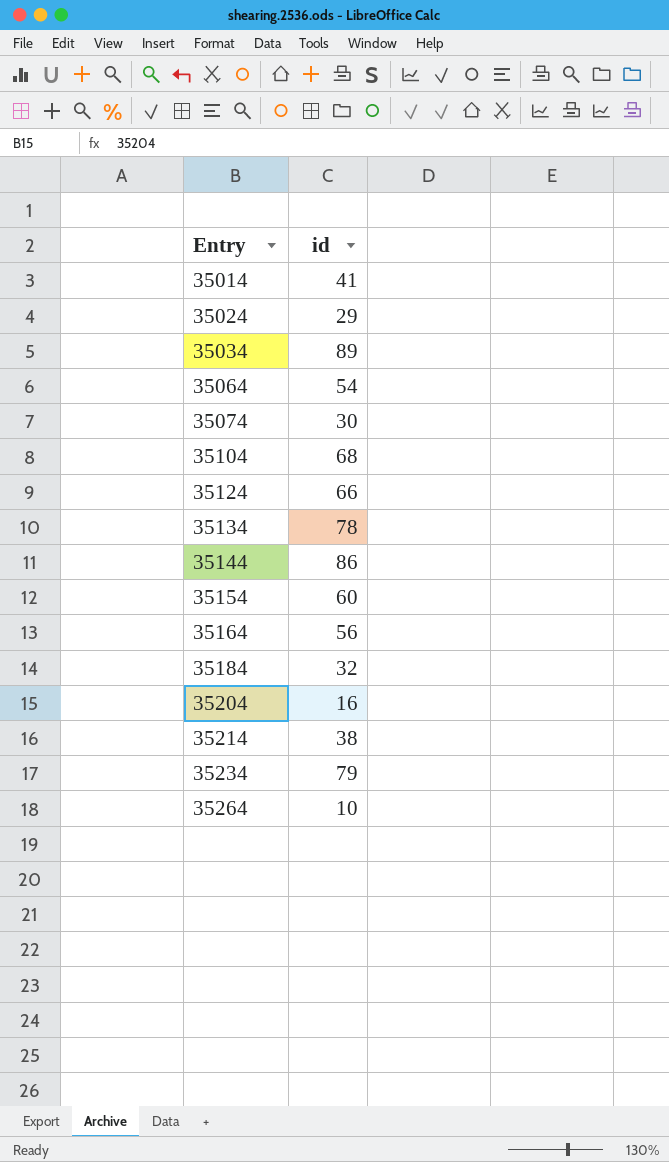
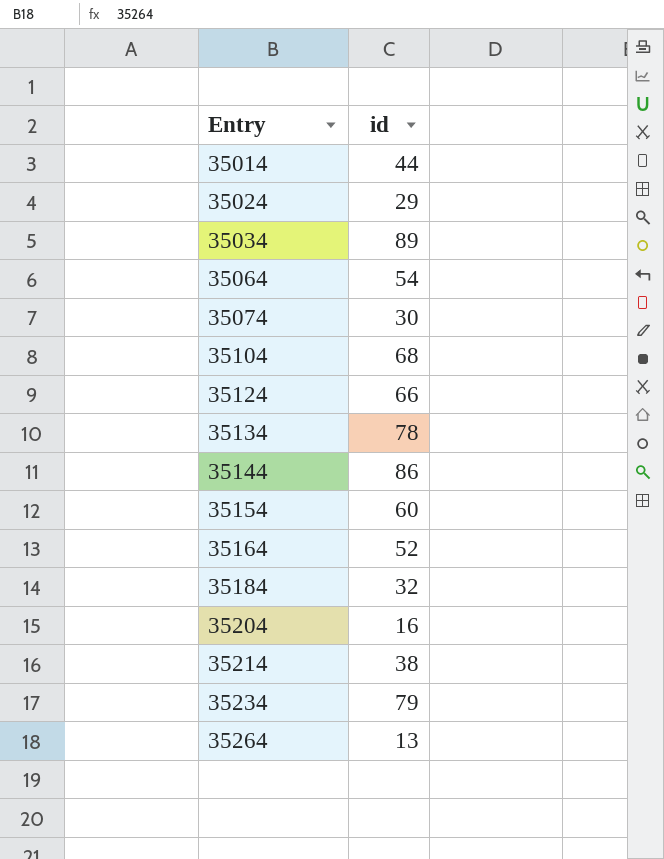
35014 | id: 41 -> 44
35164 | id: 56 -> 52
35264 | id: 10 -> 13

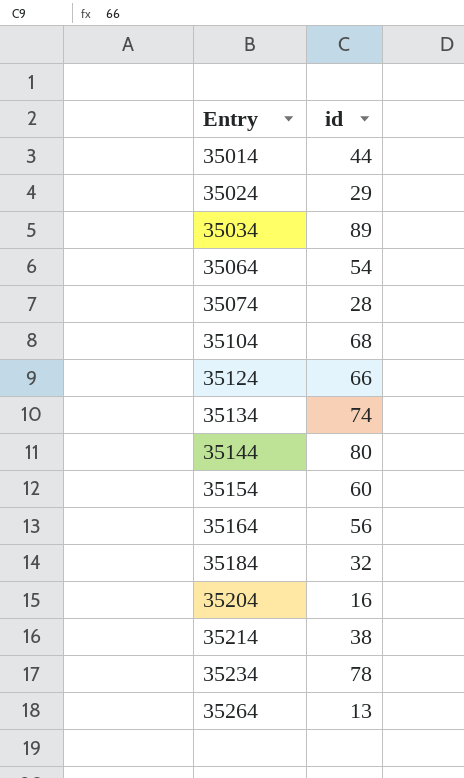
35074 | id: 30 -> 28
35134 | id: 78 -> 74
35144 | id: 86 -> 80
35164 | id: 52 -> 56
35234 | id: 79 -> 78

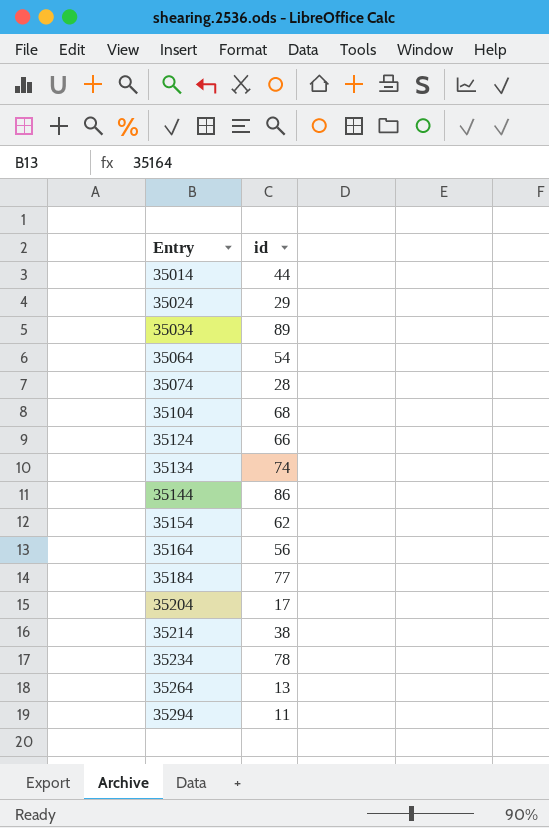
35144 | id: 80 -> 86
35154 | id: 60 -> 62
35184 | id: 32 -> 77
35204 | id: 16 -> 17
row 35294: none -> 11

